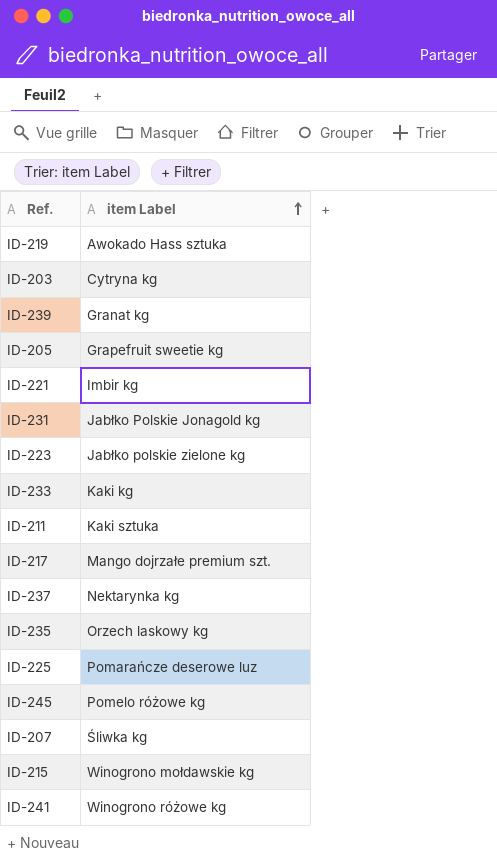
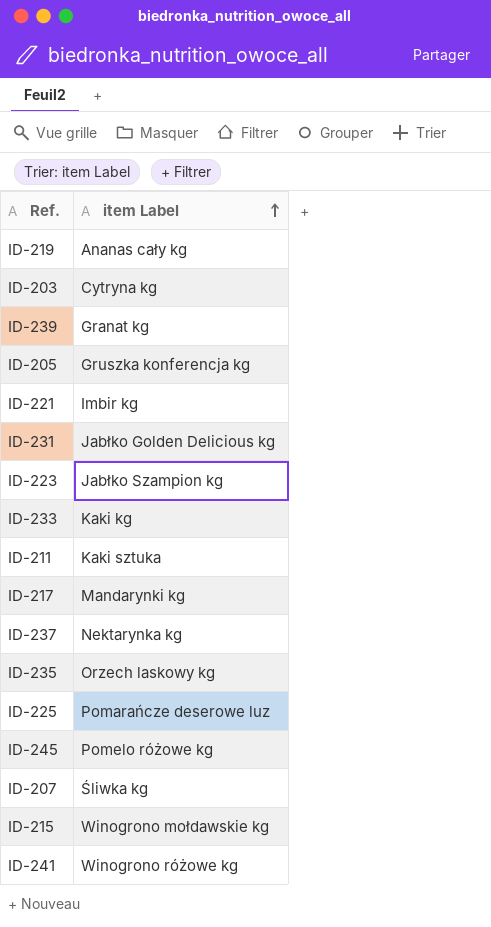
ID-219 | item Label: Awokado Hass sztuka -> Ananas cały kg
ID-205 | item Label: Grapefruit sweetie kg -> Gruszka konferencja kg
ID-231 | item Label: Jabłko Polskie Jonagold kg -> Jabłko Golden Delicious kg
ID-223 | item Label: Jabłko polskie zielone kg -> Jabłko Szampion kg
ID-217 | item Label: Mango dojrzałe premium szt. -> Mandarynki kg

